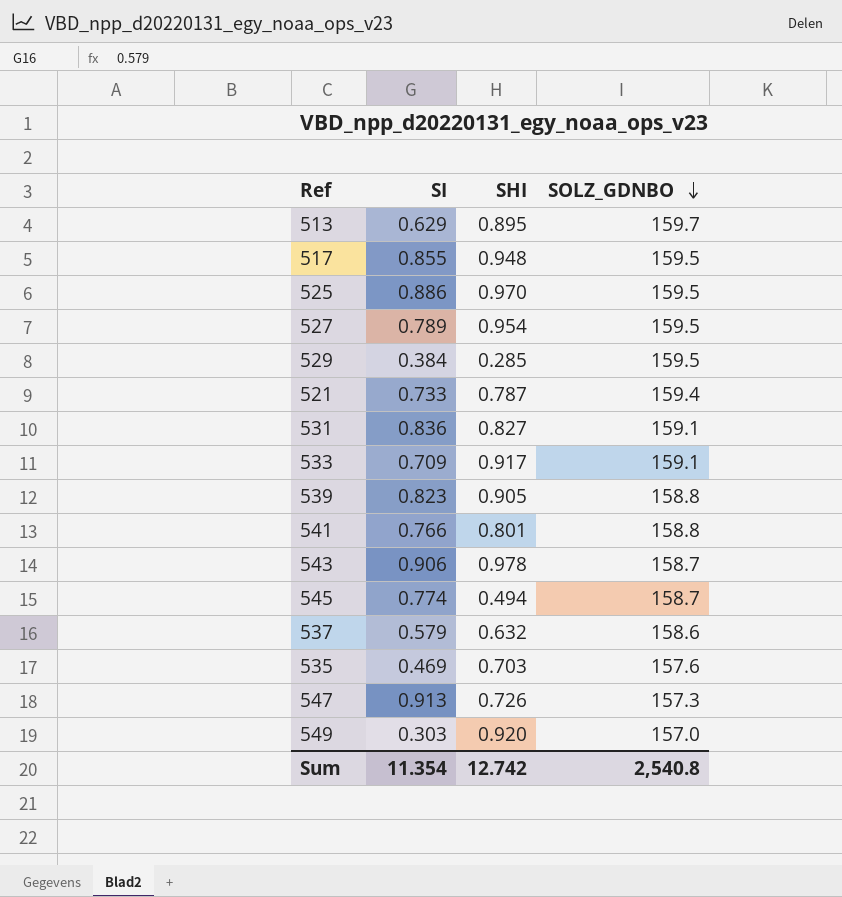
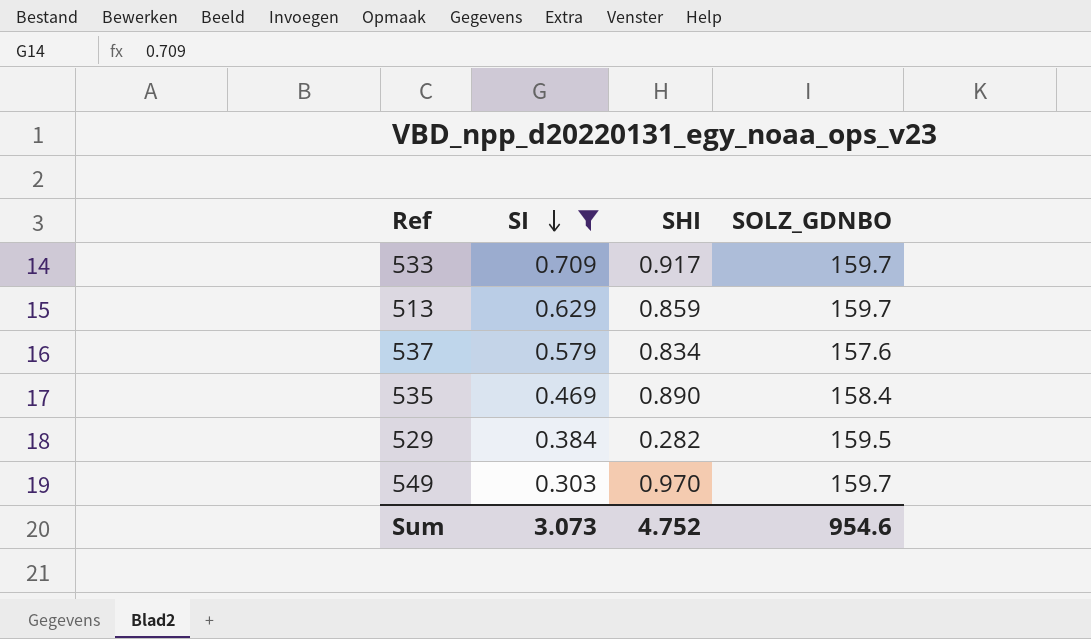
filter: none -> SI <= 0.709
row order: SOLZ_GDNBO descending -> SI descending
533 | SOLZ_GDNBO: 159.1 -> 159.7
513 | SHI: 0.895 -> 0.859
537 | SHI: 0.632 -> 0.834
537 | SOLZ_GDNBO: 158.6 -> 157.6
535 | SHI: 0.703 -> 0.890
535 | SOLZ_GDNBO: 157.6 -> 158.4
529 | SHI: 0.285 -> 0.282
549 | SHI: 0.920 -> 0.970
549 | SOLZ_GDNBO: 157.0 -> 159.7
Sum | SI: 11.354 -> 3.073
Sum | SHI: 12.742 -> 4.752
Sum | SOLZ_GDNBO: 2,540.8 -> 954.6

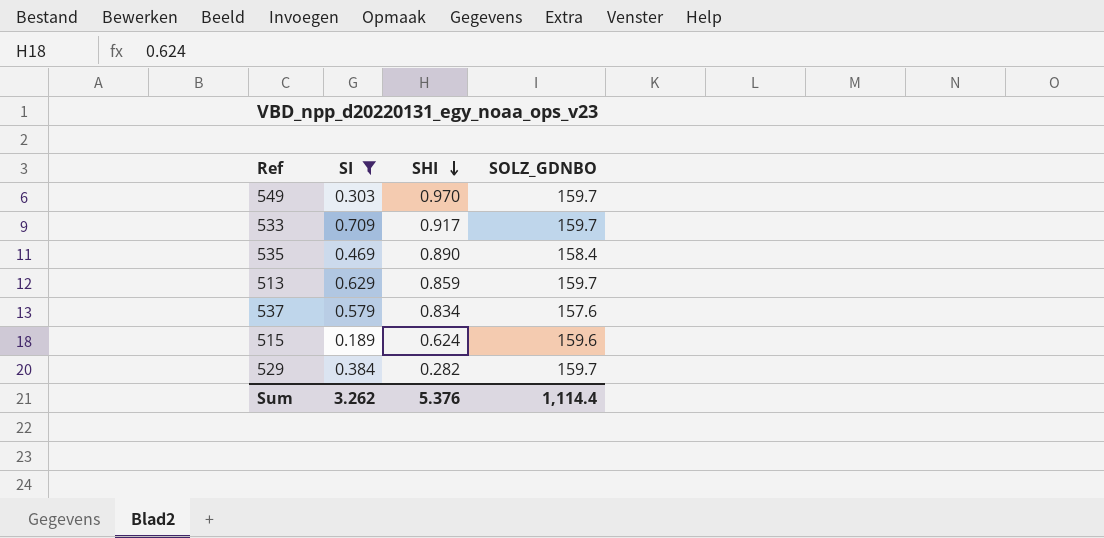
row order: SI descending -> SHI descending
row 515: none -> 0.189 | 0.624 | 159.6
529 | SOLZ_GDNBO: 159.5 -> 159.7
Sum | SI: 3.073 -> 3.262
Sum | SHI: 4.752 -> 5.376
Sum | SOLZ_GDNBO: 954.6 -> 1,114.4

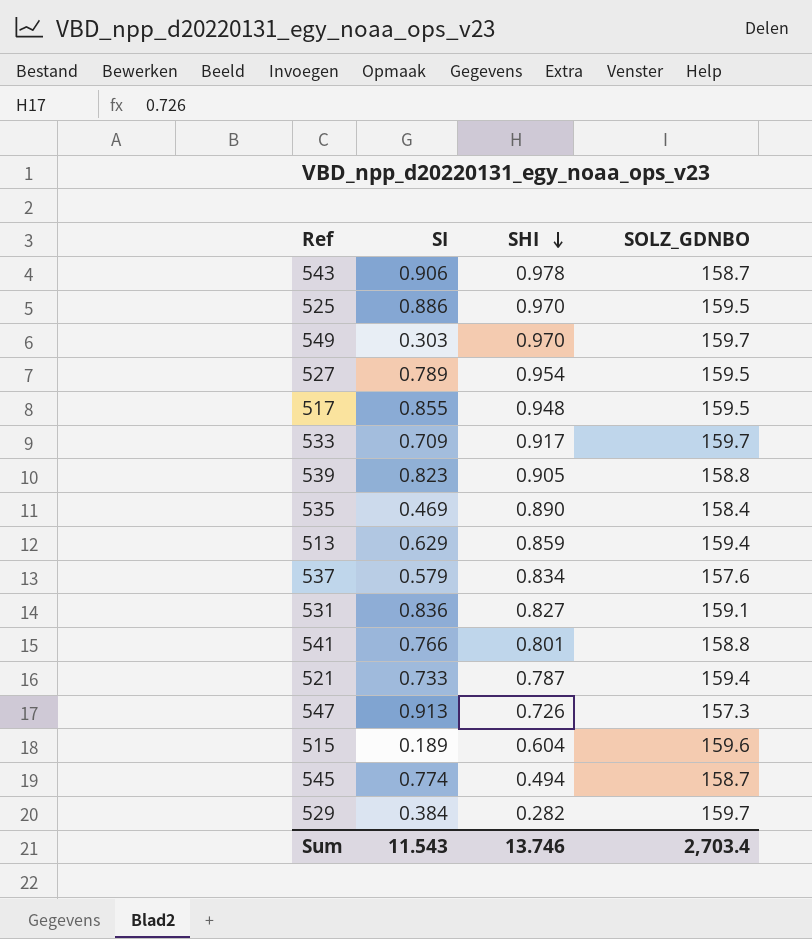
filter: SI <= 0.709 -> none
513 | SOLZ_GDNBO: 159.7 -> 159.4
515 | SHI: 0.624 -> 0.604
Sum | SI: 3.262 -> 11.543
Sum | SHI: 5.376 -> 13.746
Sum | SOLZ_GDNBO: 1,114.4 -> 2,703.4

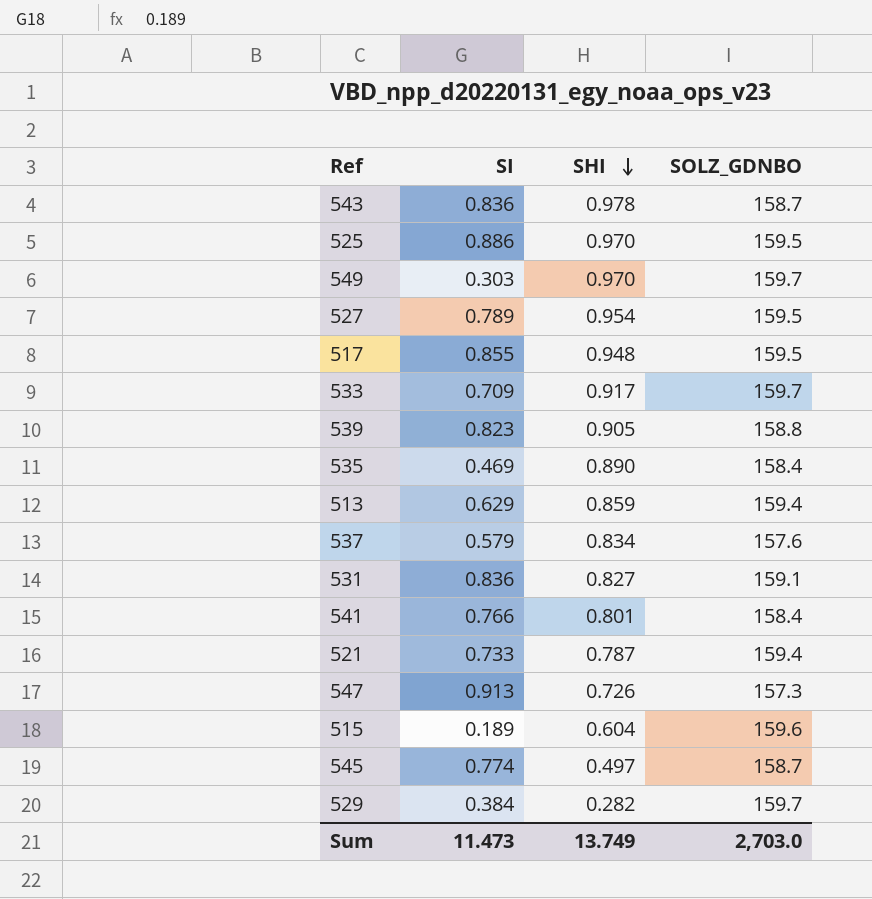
543 | SI: 0.906 -> 0.836
541 | SOLZ_GDNBO: 158.8 -> 158.4
545 | SHI: 0.494 -> 0.497
Sum | SI: 11.543 -> 11.473
Sum | SHI: 13.746 -> 13.749
Sum | SOLZ_GDNBO: 2,703.4 -> 2,703.0

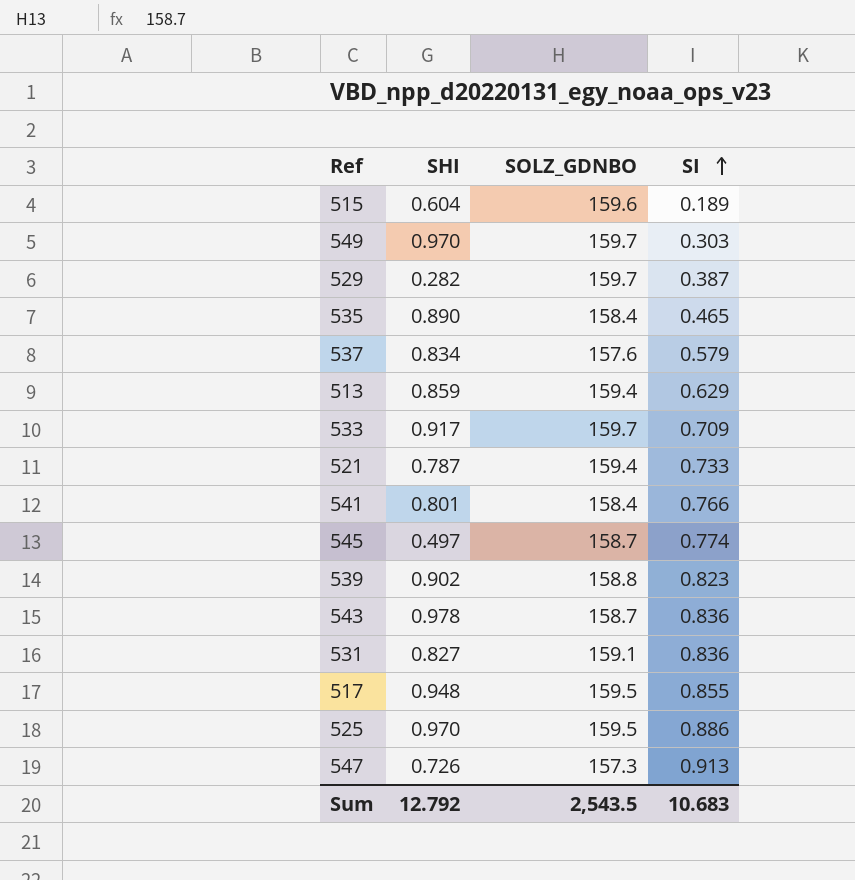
row order: SHI descending -> SI ascending
column SI | position: 2 -> 4
row 527: 0.789 | 0.954 | 159.5 -> none
529 | SI: 0.384 -> 0.387
535 | SI: 0.469 -> 0.465
539 | SHI: 0.905 -> 0.902
Sum | SHI: 13.749 -> 12.792
Sum | SOLZ_GDNBO: 2,703.0 -> 2,543.5
Sum | SI: 11.473 -> 10.683

